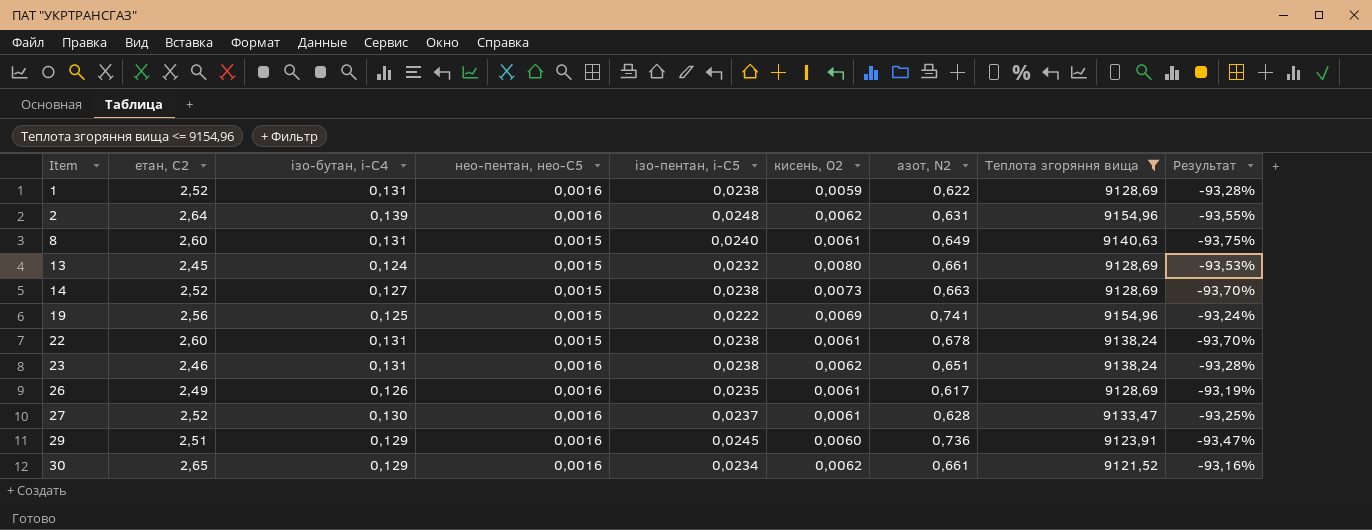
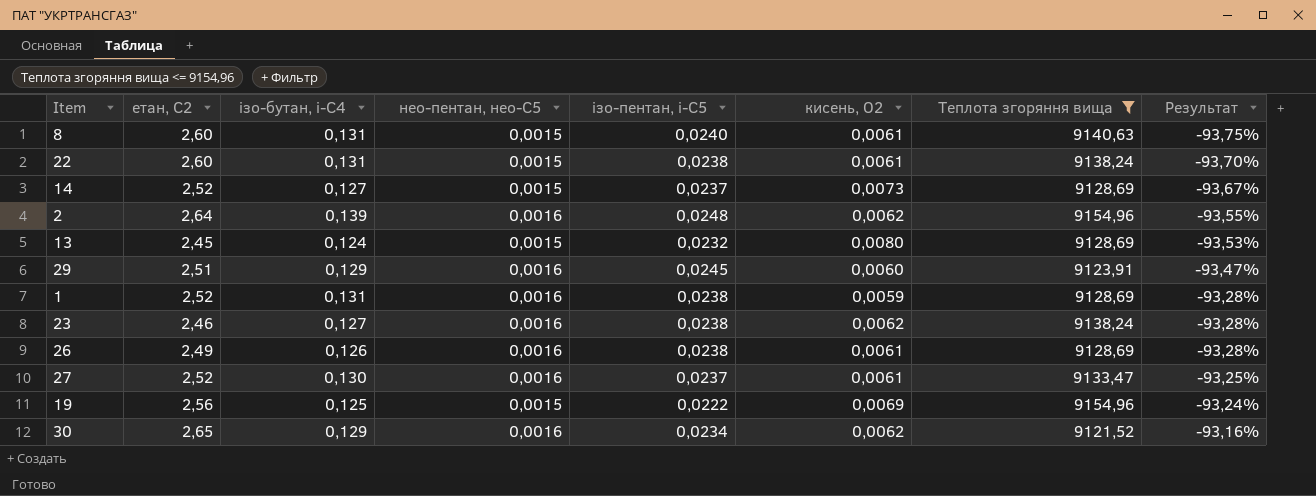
row order: Item ascending -> Результат ascending
column азот, N2 | position: 7 -> none
14 | ізо-пентан, і-С5: 0,0238 -> 0,0237
14 | Результат: -93,70% -> -93,67%
23 | ізо-бутан, і-С4: 0,131 -> 0,127
26 | ізо-пентан, і-С5: 0,0235 -> 0,0238
26 | Результат: -93,19% -> -93,28%

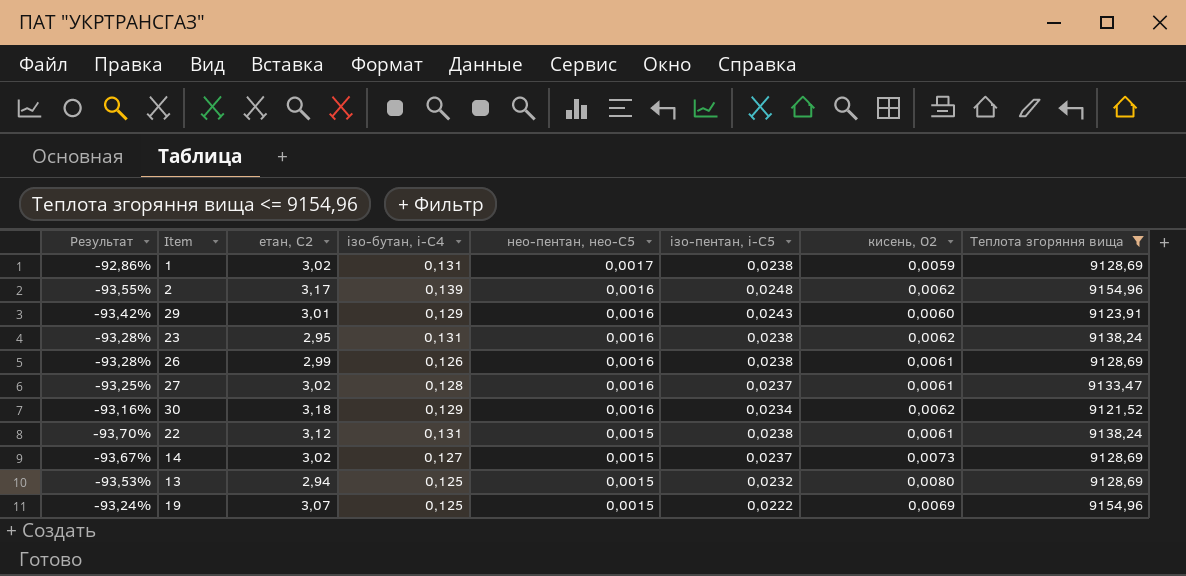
row order: Результат ascending -> нео-пентан, нео-С5 descending
column Результат | position: 8 -> 1
row 8: 2,60 | 0,131 | 0,0015 | 0,0240 | 0,0061 | 9140,63 | -93,75% -> none
1 | Результат: -93,28% -> -92,86%
1 | етан, С2: 2,52 -> 3,02
1 | нео-пентан, нео-С5: 0,0016 -> 0,0017
2 | етан, С2: 2,64 -> 3,17
29 | Результат: -93,47% -> -93,42%
29 | етан, С2: 2,51 -> 3,01
29 | ізо-пентан, і-С5: 0,0245 -> 0,0243
23 | етан, С2: 2,46 -> 2,95
23 | ізо-бутан, і-С4: 0,127 -> 0,131
26 | етан, С2: 2,49 -> 2,99
27 | етан, С2: 2,52 -> 3,02
27 | ізо-бутан, і-С4: 0,130 -> 0,128
30 | етан, С2: 2,65 -> 3,18
22 | етан, С2: 2,60 -> 3,12
14 | етан, С2: 2,52 -> 3,02
13 | етан, С2: 2,45 -> 2,94
13 | ізо-бутан, і-С4: 0,124 -> 0,125
19 | етан, С2: 2,56 -> 3,07

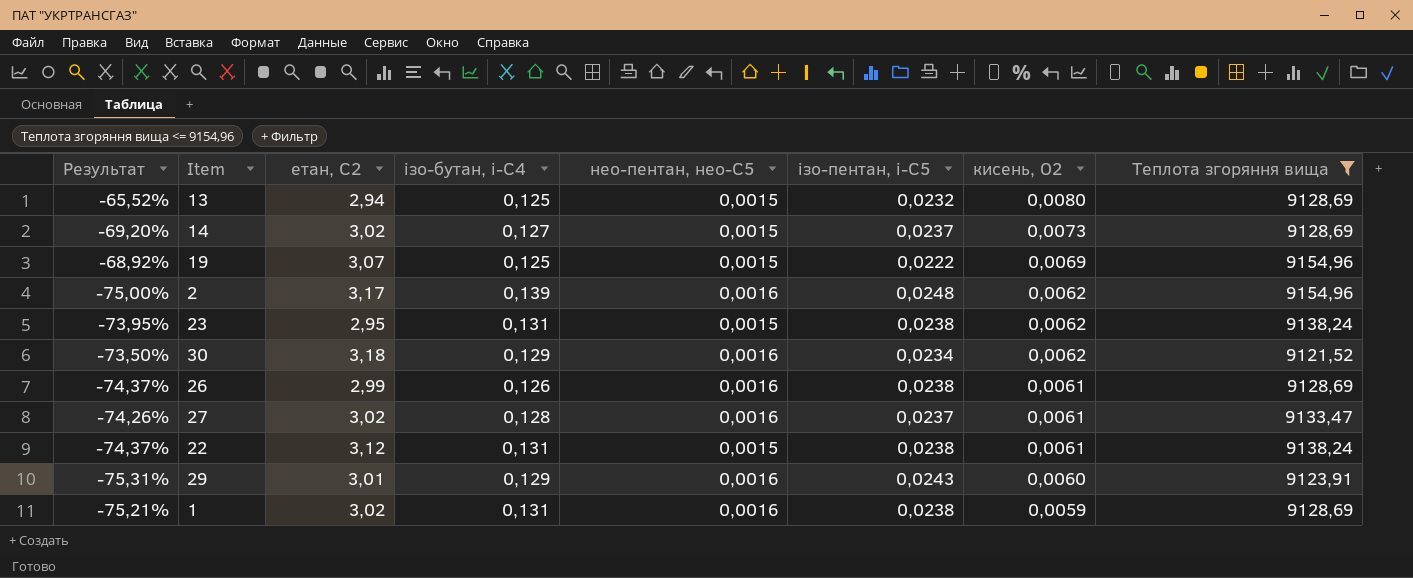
row order: нео-пентан, нео-С5 descending -> кисень, О2 descending
column Результат | formula: ([нео-пентан, нео-С5] - [ізо-пентан, і-С5]) / [ізо-пентан, і-С5] -> ([кисень, О2] - [ізо-пентан, і-С5]) / [ізо-пентан, і-С5]
23 | нео-пентан, нео-С5: 0,0016 -> 0,0015
1 | нео-пентан, нео-С5: 0,0017 -> 0,0016

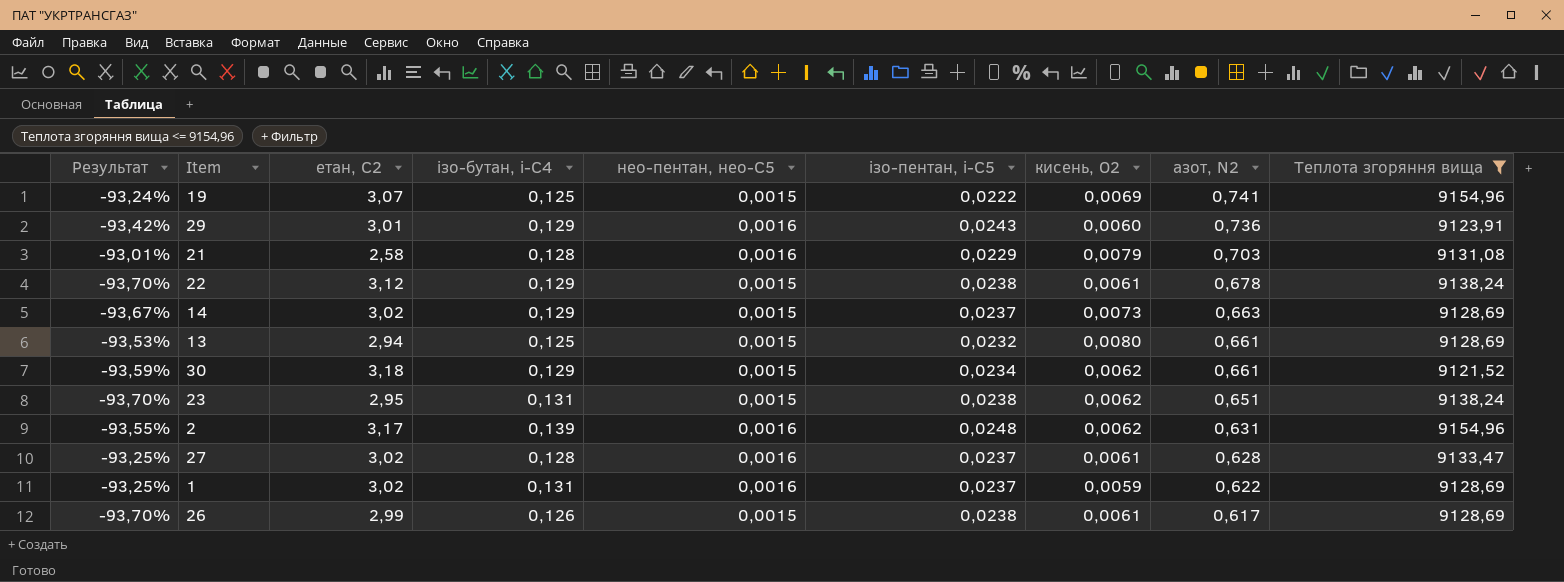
row order: кисень, О2 descending -> азот, N2 descending
column Результат | formula: ([кисень, О2] - [ізо-пентан, і-С5]) / [ізо-пентан, і-С5] -> ([нео-пентан, нео-С5] - [ізо-пентан, і-С5]) / [ізо-пентан, і-С5]
column азот, N2 | position: none -> 8
row 21: none -> -93,01% | 2,58 | 0,128 | 0,0016 | 0,0229 | 0,0079 | 0,703 | 9131,08
22 | ізо-бутан, і-С4: 0,131 -> 0,129
14 | ізо-бутан, і-С4: 0,127 -> 0,129
30 | нео-пентан, нео-С5: 0,0016 -> 0,0015
1 | ізо-пентан, і-С5: 0,0238 -> 0,0237
26 | нео-пентан, нео-С5: 0,0016 -> 0,0015

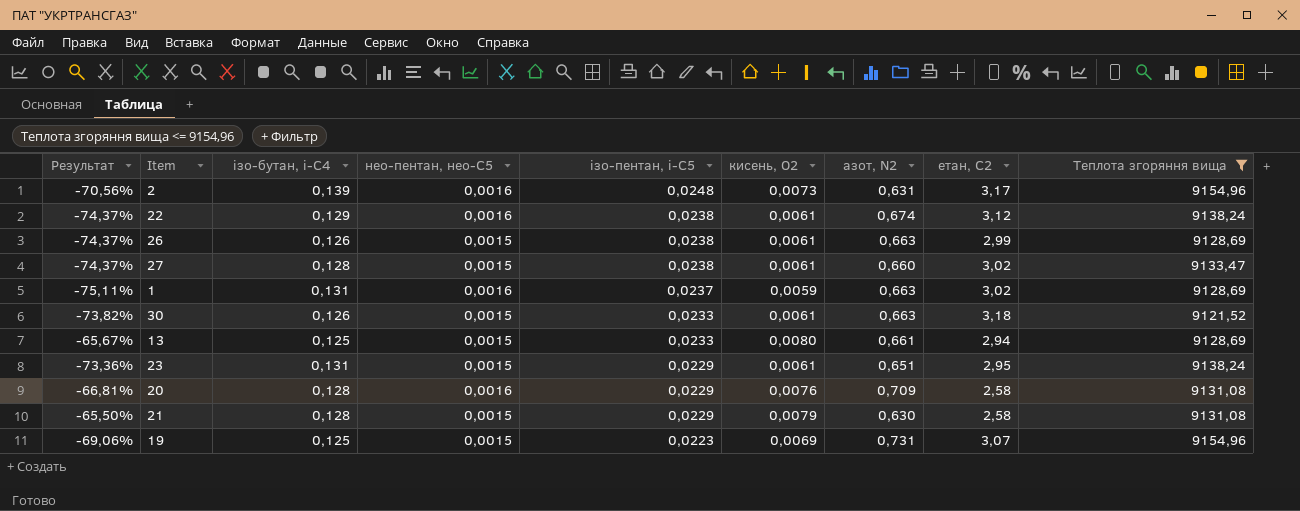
row order: азот, N2 descending -> ізо-пентан, і-С5 descending
column Результат | formula: ([нео-пентан, нео-С5] - [ізо-пентан, і-С5]) / [ізо-пентан, і-С5] -> ([кисень, О2] - [ізо-пентан, і-С5]) / [ізо-пентан, і-С5]
column етан, С2 | position: 3 -> 8
row 29: -93,42% | 3,01 | 0,129 | 0,0016 | 0,0243 | 0,0060 | 0,736 | 9123,91 -> none
row 14: -93,67% | 3,02 | 0,129 | 0,0015 | 0,0237 | 0,0073 | 0,663 | 9128,69 -> none
2 | кисень, О2: 0,0062 -> 0,0073
22 | нео-пентан, нео-С5: 0,0015 -> 0,0016
22 | азот, N2: 0,678 -> 0,674
26 | азот, N2: 0,617 -> 0,663
27 | нео-пентан, нео-С5: 0,0016 -> 0,0015
27 | ізо-пентан, і-С5: 0,0237 -> 0,0238
27 | азот, N2: 0,628 -> 0,660
1 | азот, N2: 0,622 -> 0,663
30 | ізо-бутан, і-С4: 0,129 -> 0,126
30 | ізо-пентан, і-С5: 0,0234 -> 0,0233
30 | кисень, О2: 0,0062 -> 0,0061
30 | азот, N2: 0,661 -> 0,663
13 | ізо-пентан, і-С5: 0,0232 -> 0,0233
23 | ізо-пентан, і-С5: 0,0238 -> 0,0229
23 | кисень, О2: 0,0062 -> 0,0061
row 20: none -> -66,81% | 0,128 | 0,0016 | 0,0229 | 0,0076 | 0,709 | 2,58 | 9131,08
21 | нео-пентан, нео-С5: 0,0016 -> 0,0015
21 | азот, N2: 0,703 -> 0,630
19 | ізо-пентан, і-С5: 0,0222 -> 0,0223
19 | азот, N2: 0,741 -> 0,731

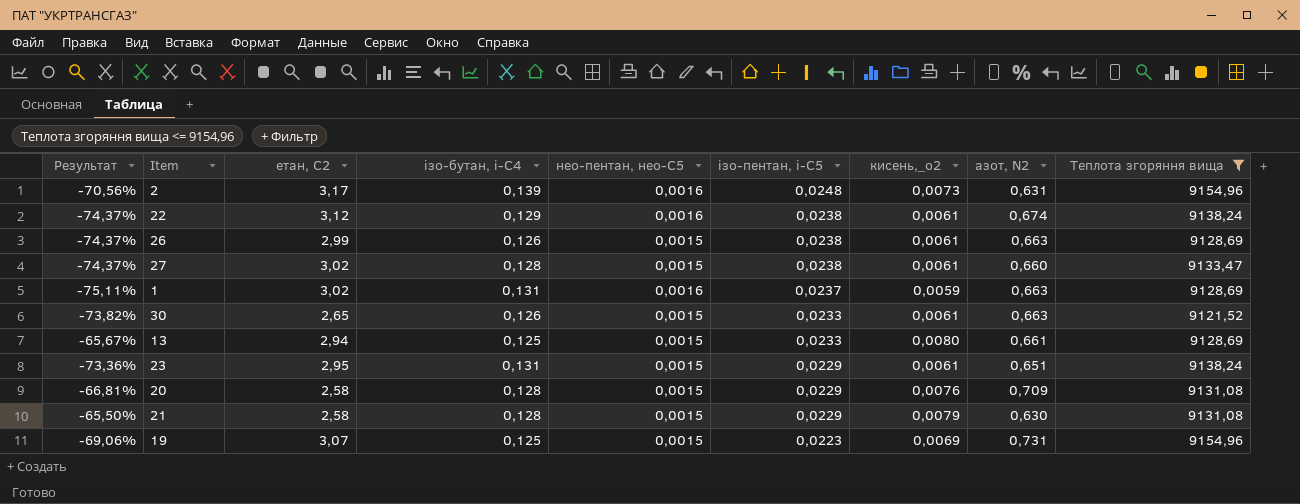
column етан, С2 | position: 8 -> 3
column name: кисень, О2 -> кисень,_о2
30 | етан, С2: 3,18 -> 2,65
20 | нео-пентан, нео-С5: 0,0016 -> 0,0015

